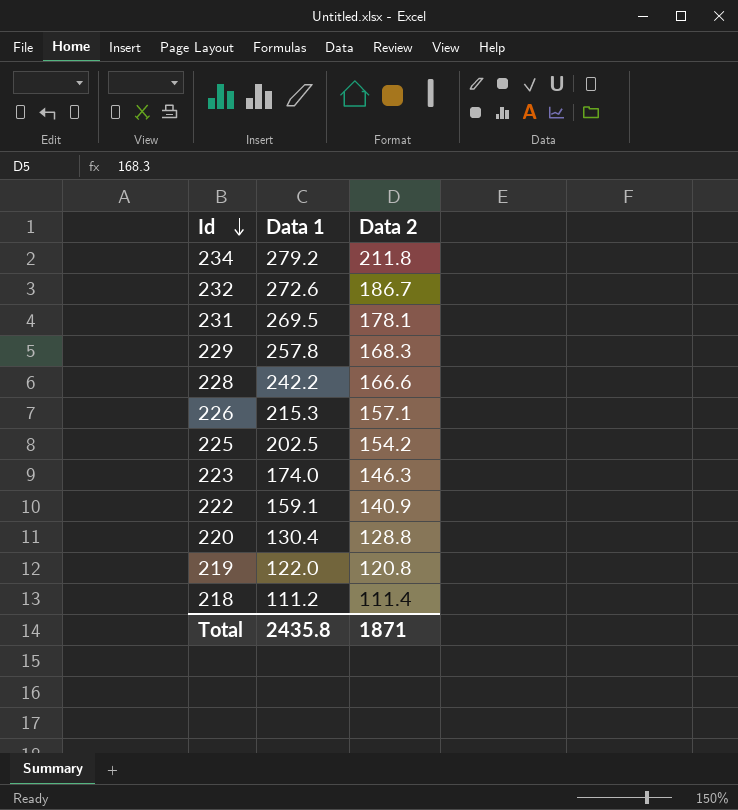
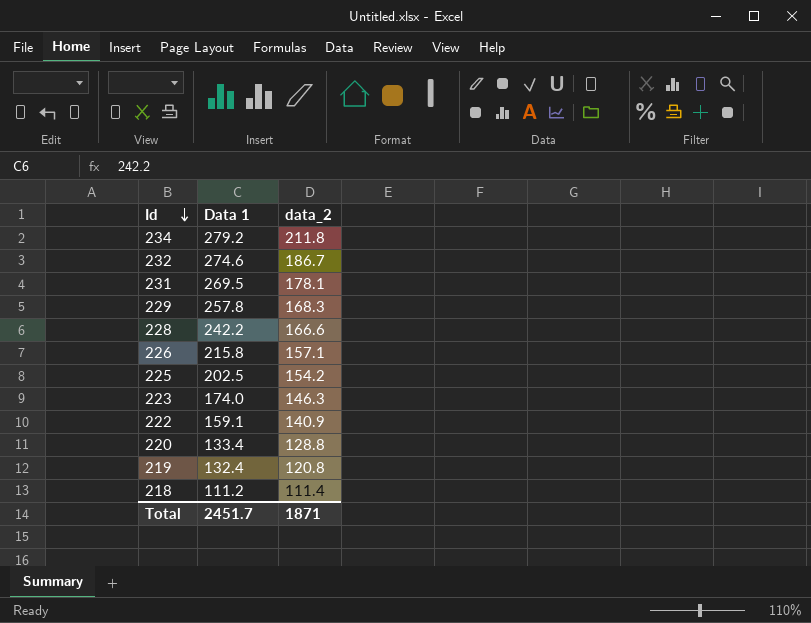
column name: Data 2 -> data_2
232 | Data 1: 272.6 -> 274.6
226 | Data 1: 215.3 -> 215.8
220 | Data 1: 130.4 -> 133.4
219 | Data 1: 122.0 -> 132.4
Total | Data 1: 2435.8 -> 2451.7

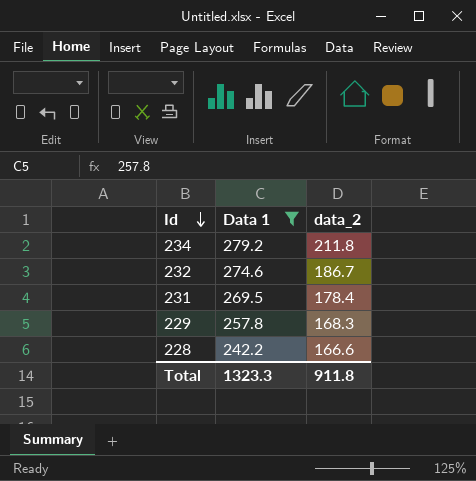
filter: none -> Data 1 >= 242.2
231 | data_2: 178.1 -> 178.4
Total | Data 1: 2451.7 -> 1323.3
Total | data_2: 1871 -> 911.8

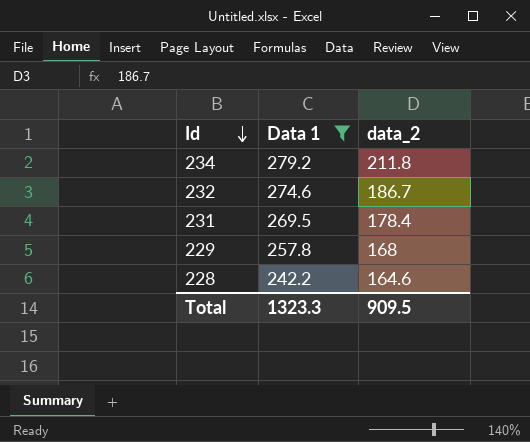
229 | data_2: 168.3 -> 168
228 | data_2: 166.6 -> 164.6
Total | data_2: 911.8 -> 909.5

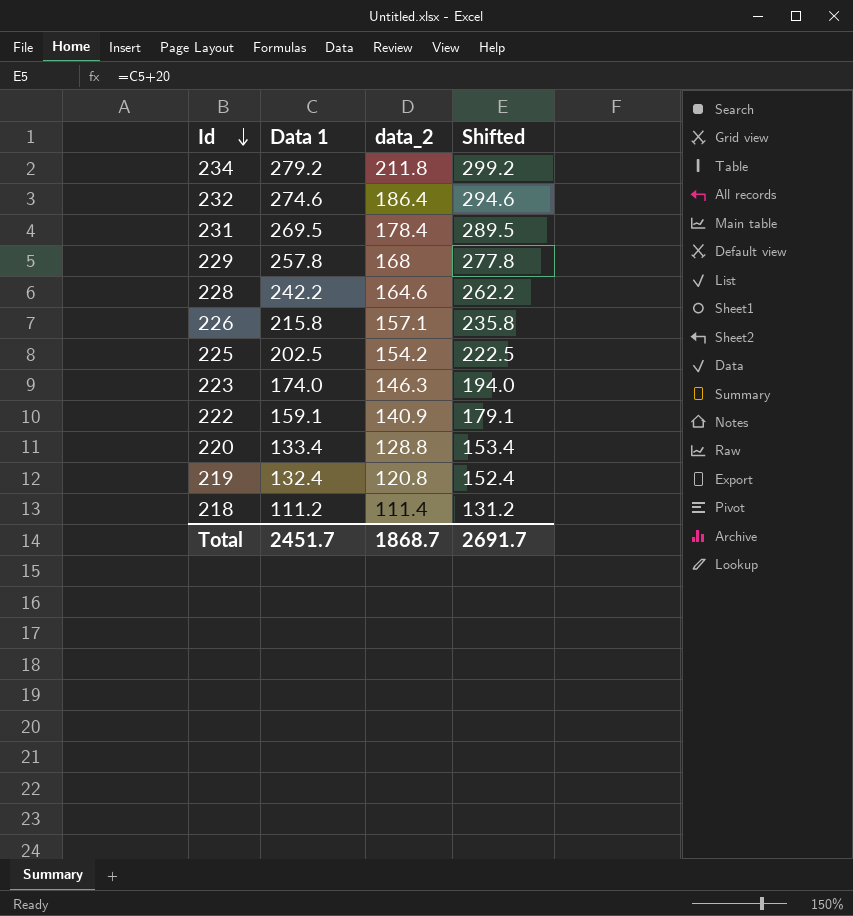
filter: Data 1 >= 242.2 -> none
column Shifted | formula: none -> [Data 1] + 20
232 | data_2: 186.7 -> 186.4
Total | Data 1: 1323.3 -> 2451.7
Total | data_2: 909.5 -> 1868.7

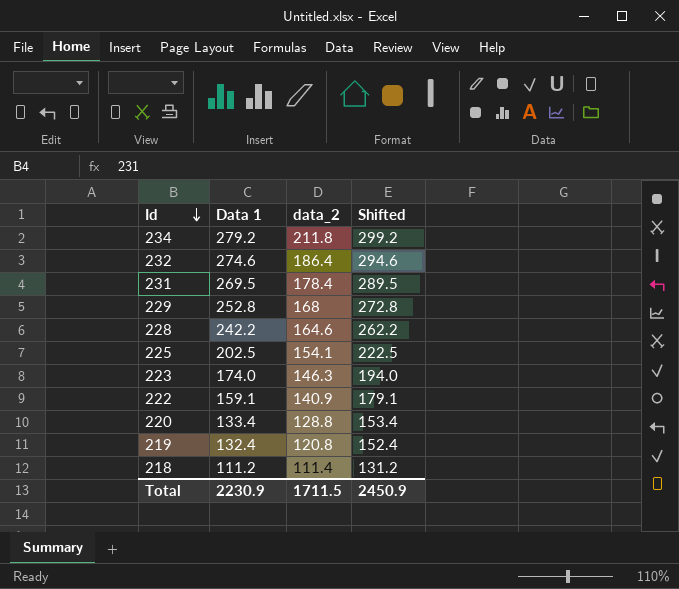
row 226: 215.8 | 157.1 | 235.8 -> none
229 | Data 1: 257.8 -> 252.8
229 | Shifted: 277.8 -> 272.8
225 | data_2: 154.2 -> 154.1
Total | Data 1: 2451.7 -> 2230.9
Total | data_2: 1868.7 -> 1711.5
Total | Shifted: 2691.7 -> 2450.9

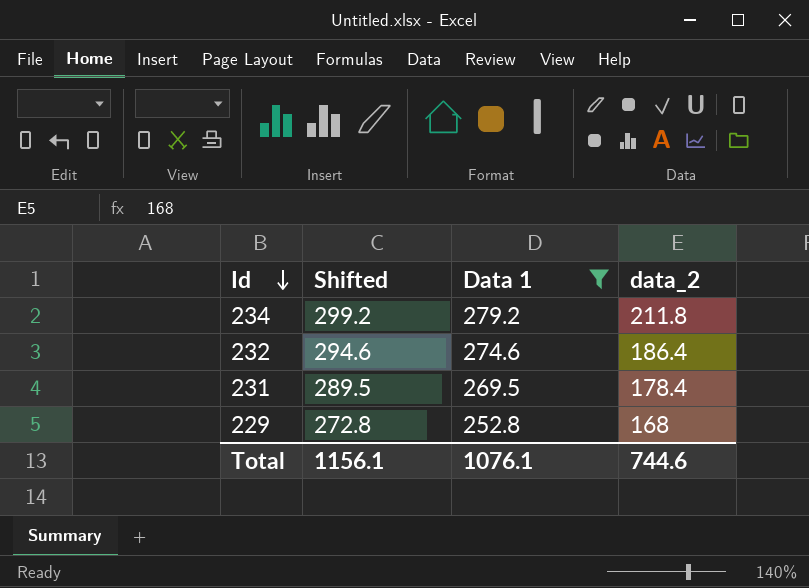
filter: none -> Data 1 >= 252.8
column Shifted | position: 4 -> 2
Total | Shifted: 2450.9 -> 1156.1
Total | Data 1: 2230.9 -> 1076.1
Total | data_2: 1711.5 -> 744.6

